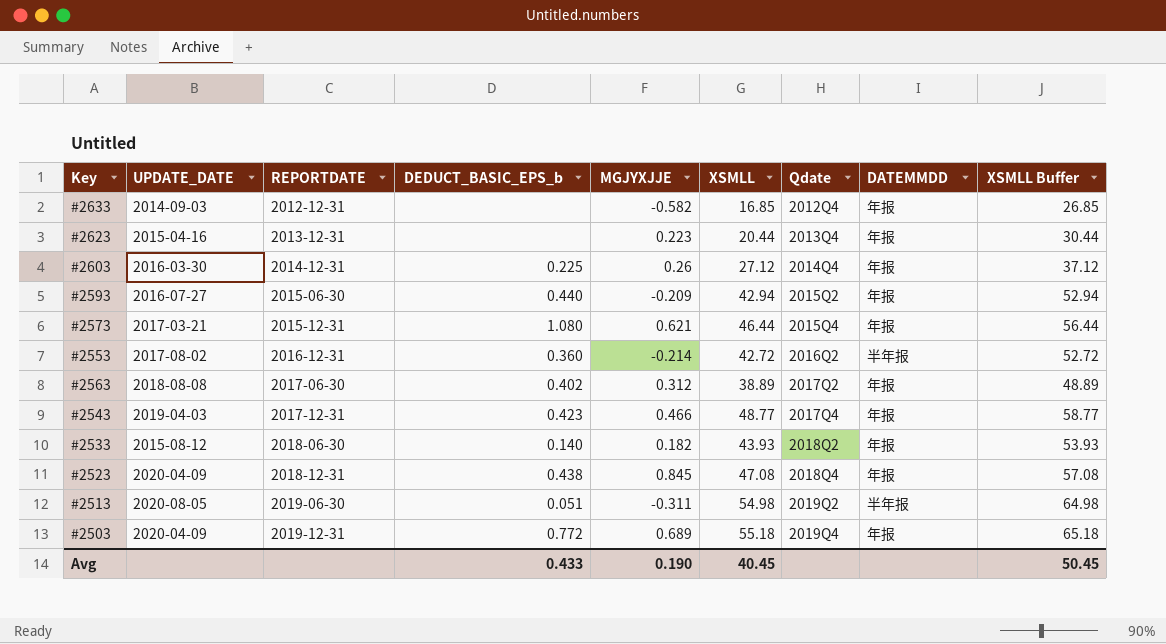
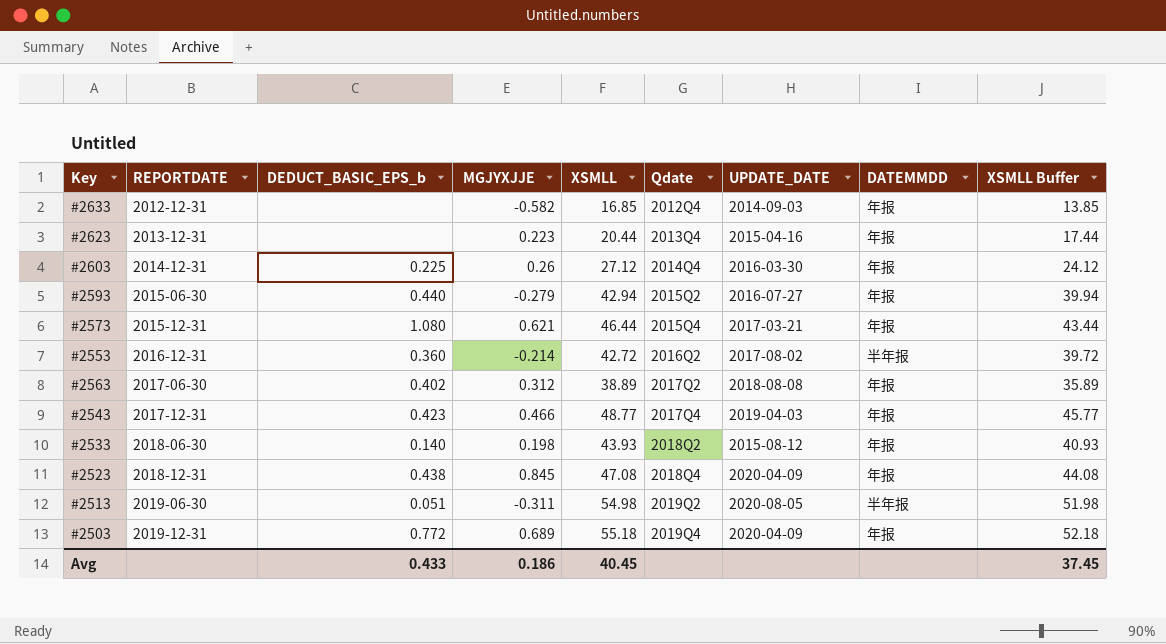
column UPDATE_DATE | position: 2 -> 7
column XSMLL Buffer | formula: [XSMLL] + 10 -> [XSMLL] - 3
#2593 | MGJYXJJE: -0.209 -> -0.279
#2533 | MGJYXJJE: 0.182 -> 0.198
Avg | MGJYXJJE: 0.190 -> 0.186
Avg | XSMLL Buffer: 50.45 -> 37.45

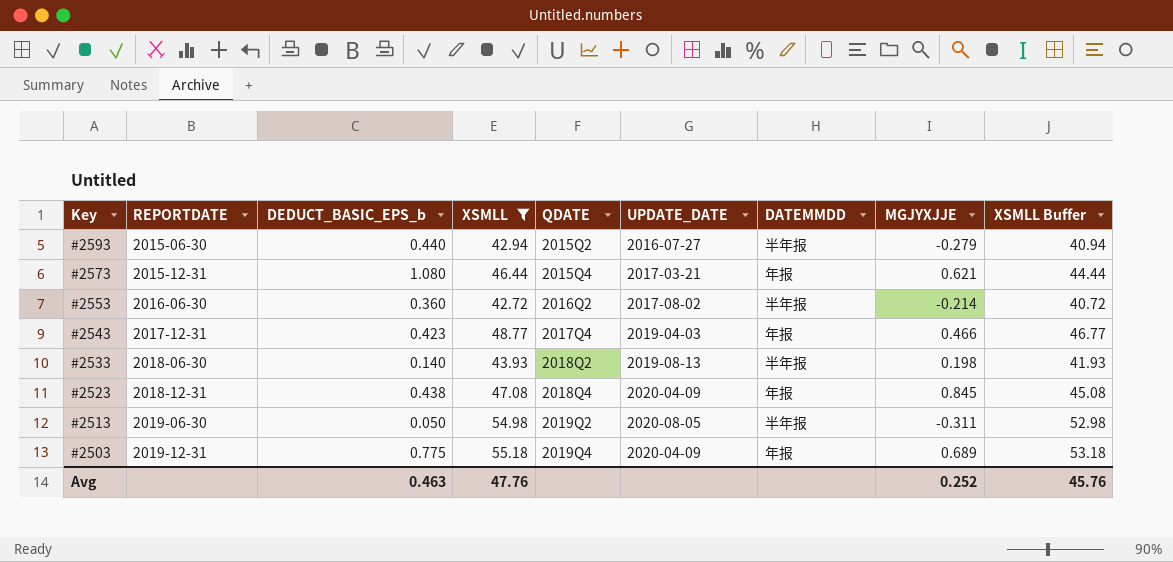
filter: none -> XSMLL >= 42.72
column name: Qdate -> QDATE
column MGJYXJJE | position: 4 -> 8
column XSMLL Buffer | formula: [XSMLL] - 3 -> [XSMLL] - 2
#2593 | DATEMMDD: 年报 -> 半年报
#2553 | REPORTDATE: 2016-12-31 -> 2016-06-30
#2533 | UPDATE_DATE: 2015-08-12 -> 2019-08-13
#2533 | DATEMMDD: 年报 -> 半年报
#2513 | DEDUCT_BASIC_EPS_b: 0.051 -> 0.050
#2503 | DEDUCT_BASIC_EPS_b: 0.772 -> 0.775
Avg | DEDUCT_BASIC_EPS_b: 0.433 -> 0.463
Avg | XSMLL: 40.45 -> 47.76
Avg | MGJYXJJE: 0.186 -> 0.252
Avg | XSMLL Buffer: 37.45 -> 45.76

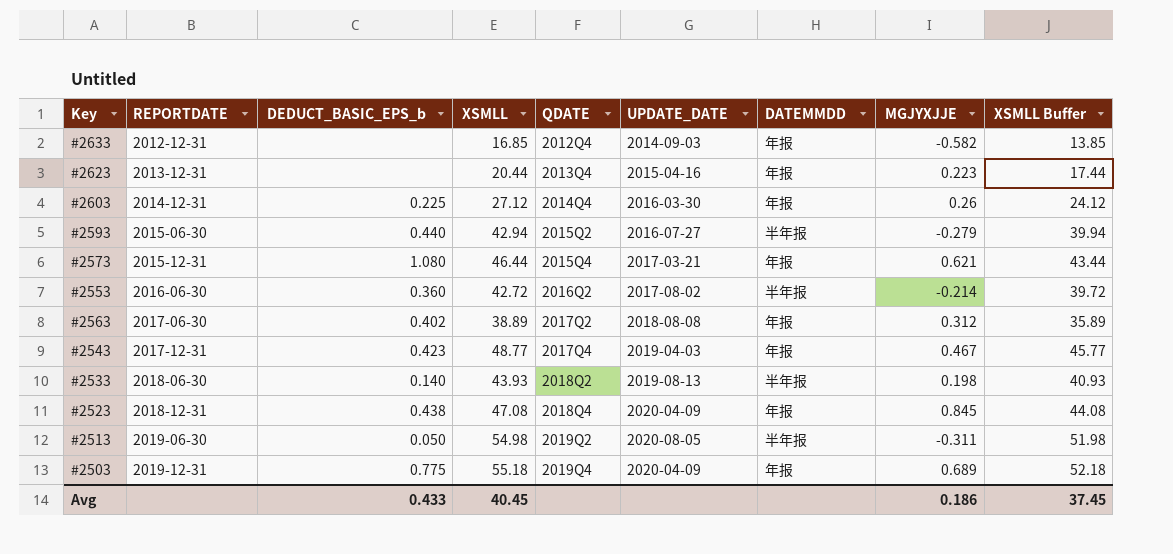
filter: XSMLL >= 42.72 -> none
column XSMLL Buffer | formula: [XSMLL] - 2 -> [XSMLL] - 3
#2543 | MGJYXJJE: 0.466 -> 0.467
Avg | DEDUCT_BASIC_EPS_b: 0.463 -> 0.433
Avg | XSMLL: 47.76 -> 40.45
Avg | MGJYXJJE: 0.252 -> 0.186
Avg | XSMLL Buffer: 45.76 -> 37.45

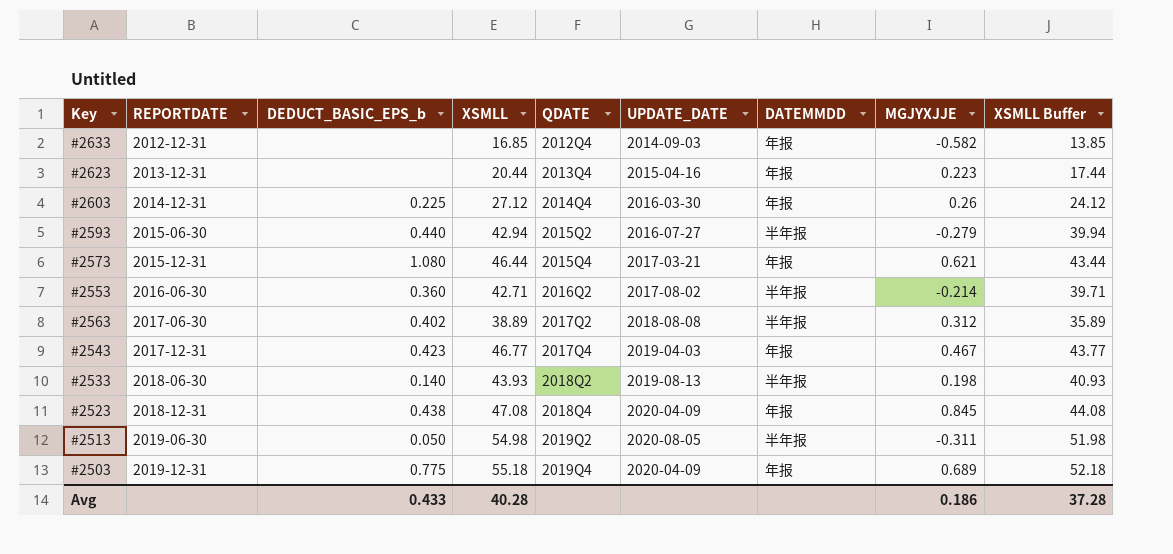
#2553 | XSMLL: 42.72 -> 42.71
#2553 | XSMLL Buffer: 39.72 -> 39.71
#2563 | DATEMMDD: 年报 -> 半年报
#2543 | XSMLL: 48.77 -> 46.77
#2543 | XSMLL Buffer: 45.77 -> 43.77
Avg | XSMLL: 40.45 -> 40.28
Avg | XSMLL Buffer: 37.45 -> 37.28

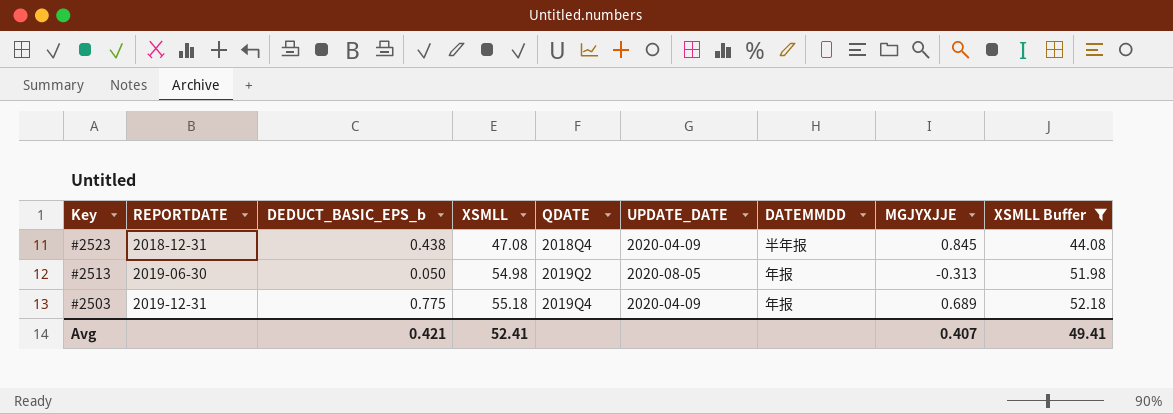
filter: none -> XSMLL Buffer >= 44.08
#2523 | DATEMMDD: 年报 -> 半年报
#2513 | DATEMMDD: 半年报 -> 年报
#2513 | MGJYXJJE: -0.311 -> -0.313
Avg | DEDUCT_BASIC_EPS_b: 0.433 -> 0.421
Avg | XSMLL: 40.28 -> 52.41
Avg | MGJYXJJE: 0.186 -> 0.407
Avg | XSMLL Buffer: 37.28 -> 49.41

